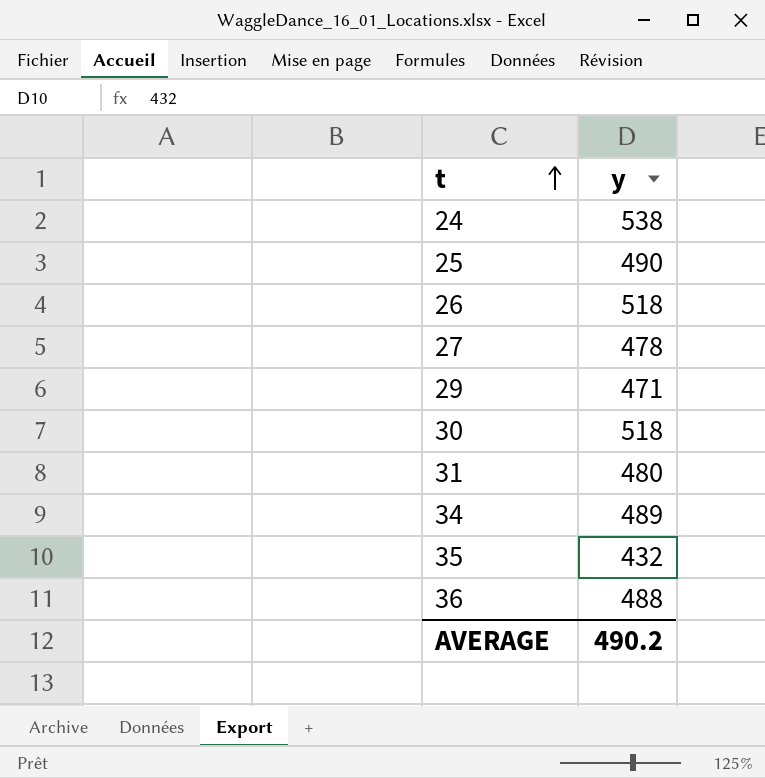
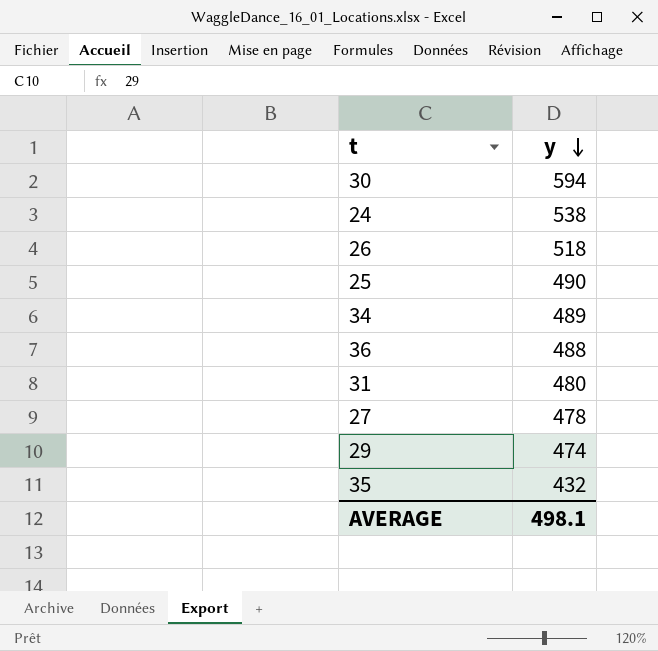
row order: t ascending -> y descending
30 | y: 518 -> 594
29 | y: 471 -> 474
AVERAGE | y: 490.2 -> 498.1

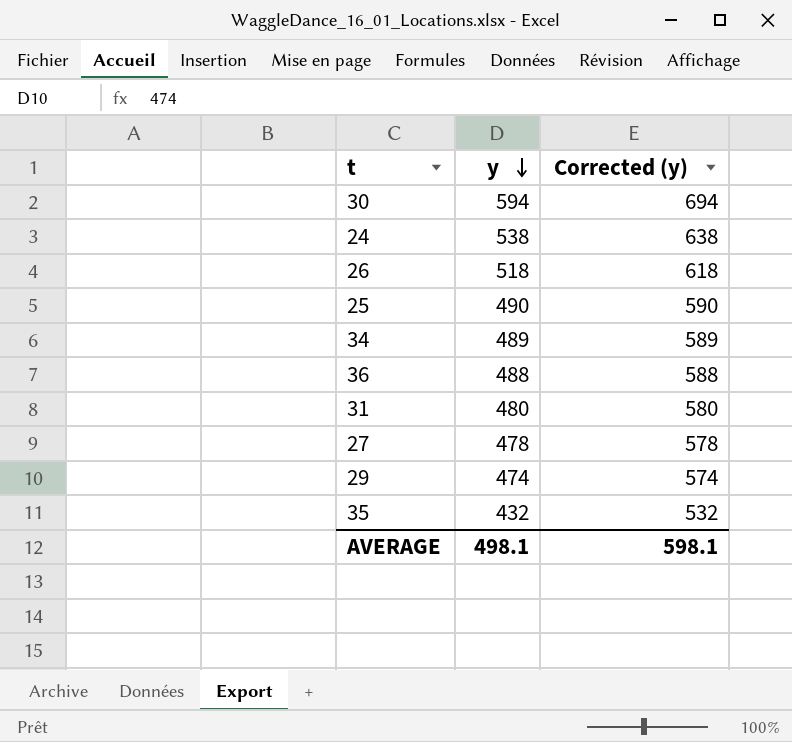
column Corrected (y) | formula: none -> [y] + 100

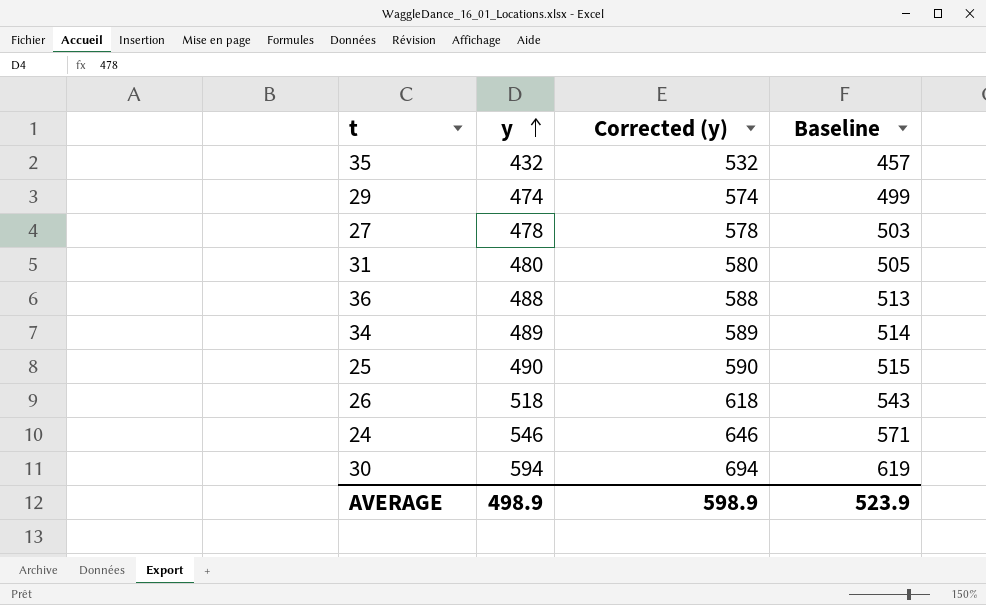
row order: y descending -> y ascending
column Baseline | formula: none -> [y] + 25
24 | y: 538 -> 546
24 | Corrected (y): 638 -> 646
AVERAGE | y: 498.1 -> 498.9
AVERAGE | Corrected (y): 598.1 -> 598.9

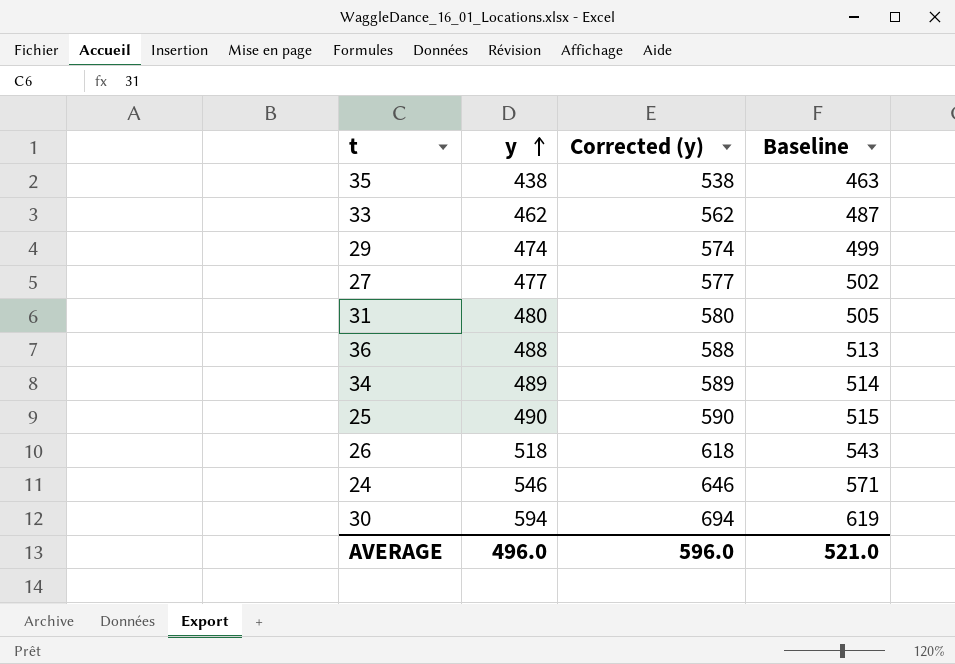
35 | y: 432 -> 438
35 | Corrected (y): 532 -> 538
35 | Baseline: 457 -> 463
row 33: none -> 462 | 562 | 487
27 | y: 478 -> 477
27 | Corrected (y): 578 -> 577
27 | Baseline: 503 -> 502
AVERAGE | y: 498.9 -> 496.0
AVERAGE | Corrected (y): 598.9 -> 596.0
AVERAGE | Baseline: 523.9 -> 521.0

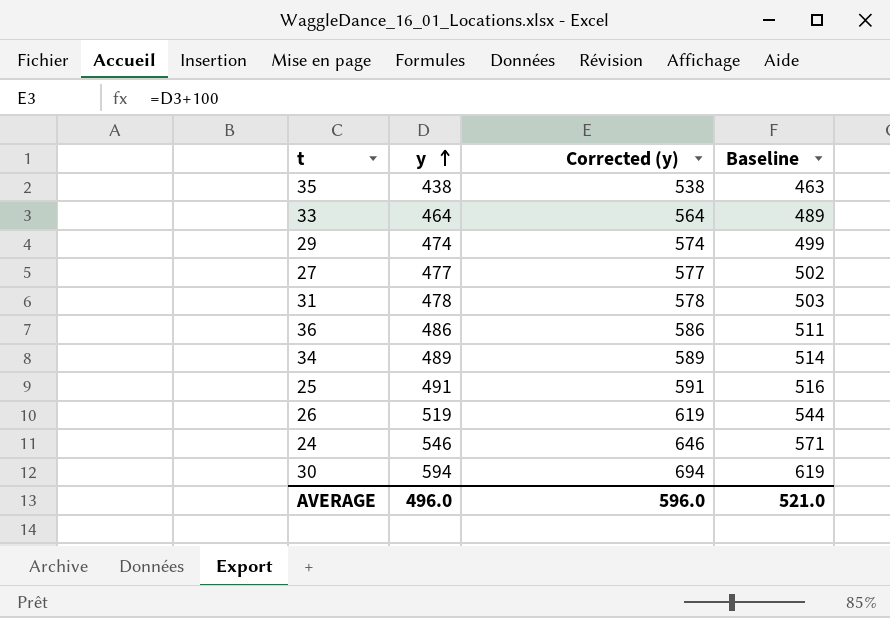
33 | y: 462 -> 464
33 | Corrected (y): 562 -> 564
33 | Baseline: 487 -> 489
31 | y: 480 -> 478
31 | Corrected (y): 580 -> 578
31 | Baseline: 505 -> 503
36 | y: 488 -> 486
36 | Corrected (y): 588 -> 586
36 | Baseline: 513 -> 511
25 | y: 490 -> 491
25 | Corrected (y): 590 -> 591
25 | Baseline: 515 -> 516
26 | y: 518 -> 519
26 | Corrected (y): 618 -> 619
26 | Baseline: 543 -> 544

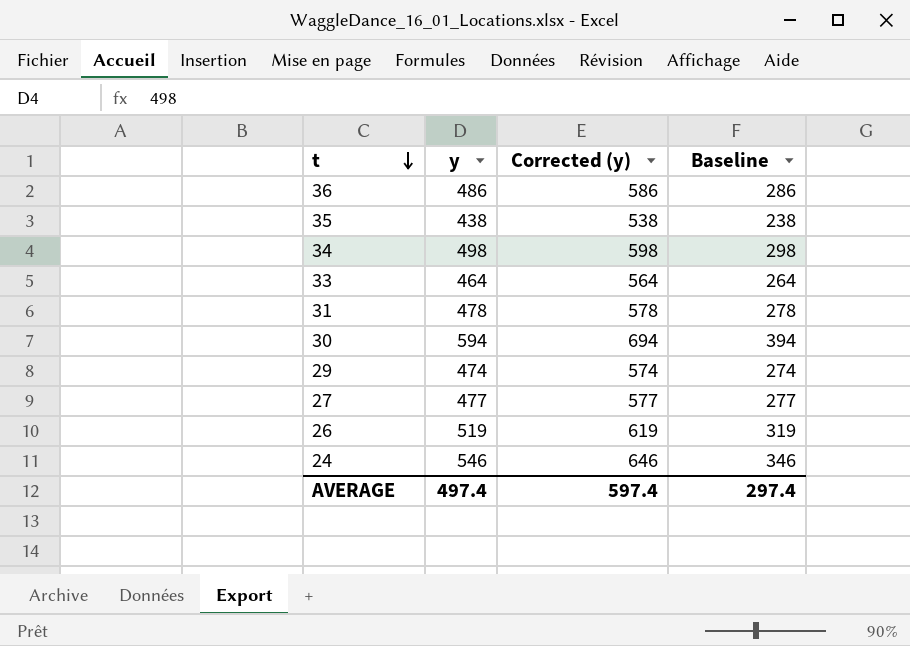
row order: y ascending -> t descending
column Baseline | formula: [y] + 25 -> [y] - 200
row 25: 491 | 591 | 516 -> none
34 | y: 489 -> 498
34 | Corrected (y): 589 -> 598
AVERAGE | y: 496.0 -> 497.4
AVERAGE | Corrected (y): 596.0 -> 597.4
AVERAGE | Baseline: 521.0 -> 297.4

